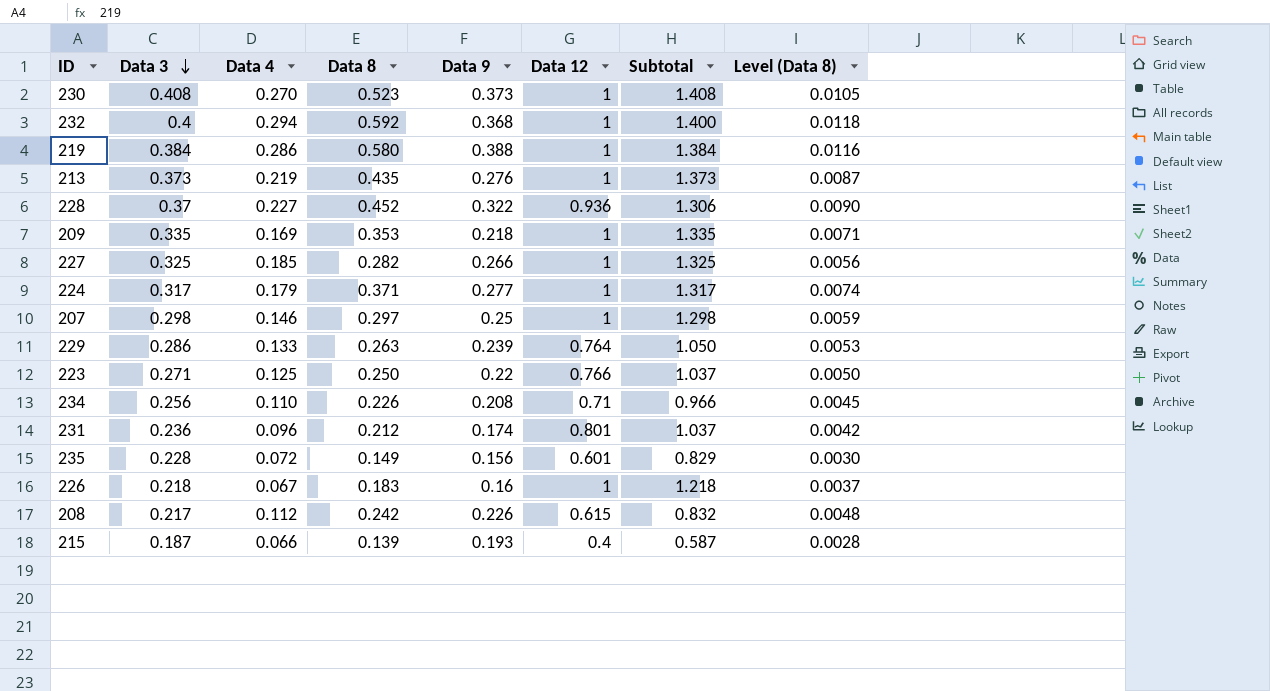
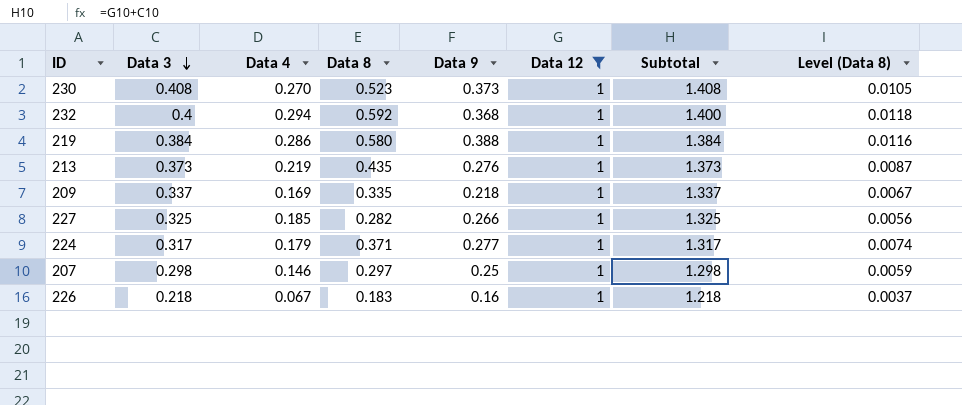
filter: none -> Data 12 = 1
209 | Data 3: 0.335 -> 0.337
209 | Data 8: 0.353 -> 0.335
209 | Subtotal: 1.335 -> 1.337
209 | Level (Data 8): 0.0071 -> 0.0067

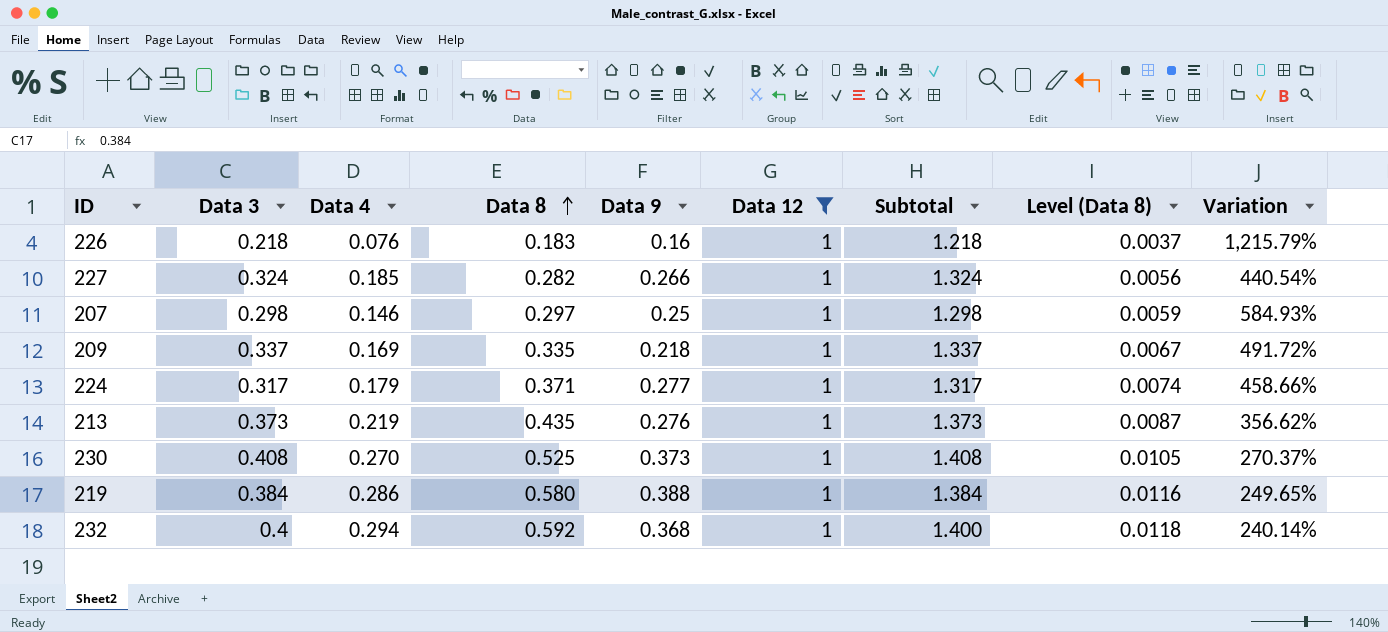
row order: Data 3 descending -> Data 8 ascending
column Variation | formula: none -> ([Data 12] - [Data 4]) / [Data 4]
226 | Data 4: 0.067 -> 0.076
227 | Data 3: 0.325 -> 0.324
227 | Subtotal: 1.325 -> 1.324
230 | Data 8: 0.523 -> 0.525

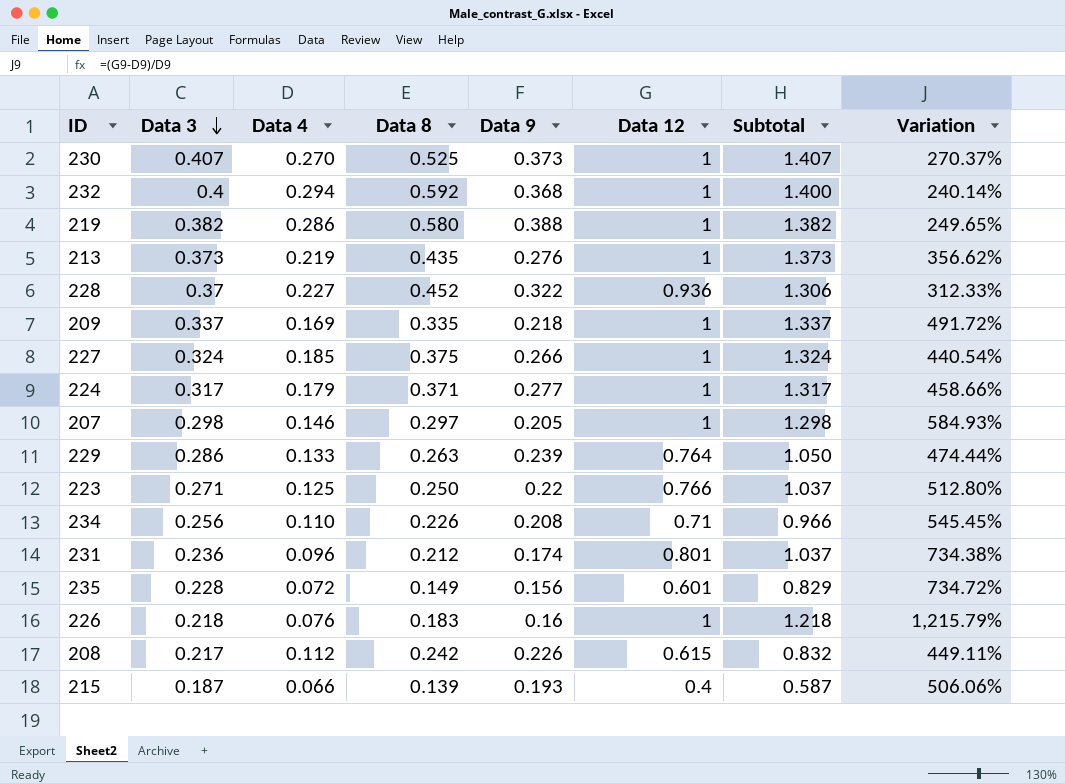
filter: Data 12 = 1 -> none
row order: Data 8 ascending -> Data 3 descending
column Level (Data 8) | formula: [Data 8] * 0.02 -> none
230 | Data 3: 0.408 -> 0.407
230 | Subtotal: 1.408 -> 1.407
219 | Data 3: 0.384 -> 0.382
219 | Subtotal: 1.384 -> 1.382
227 | Data 8: 0.282 -> 0.375
207 | Data 9: 0.25 -> 0.205

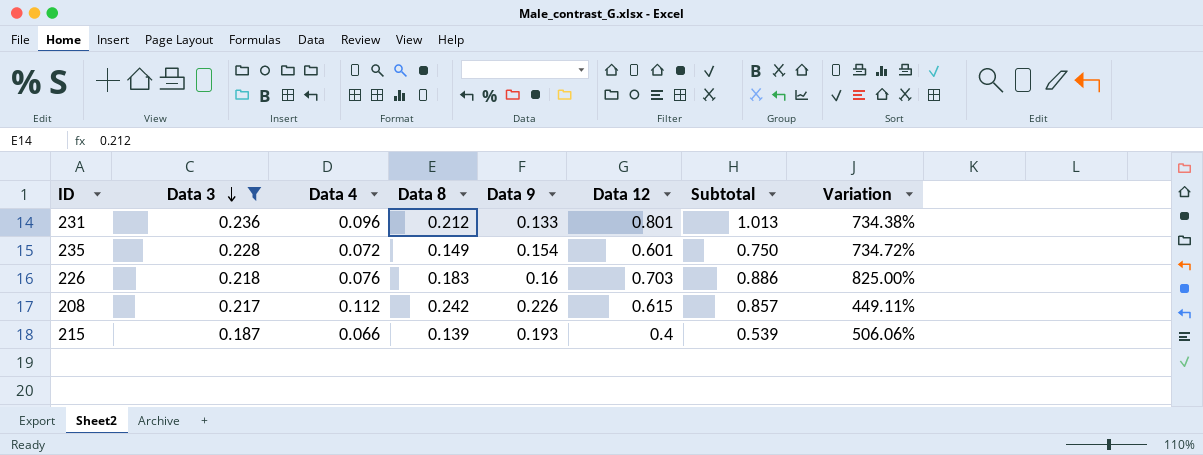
filter: none -> Data 3 <= 0.236
column Subtotal | formula: [Data 3] + [Data 12] -> [Data 8] + [Data 12]
231 | Data 9: 0.174 -> 0.133
235 | Data 9: 0.156 -> 0.154
226 | Data 12: 1 -> 0.703
226 | Variation: 1,215.79% -> 825.00%

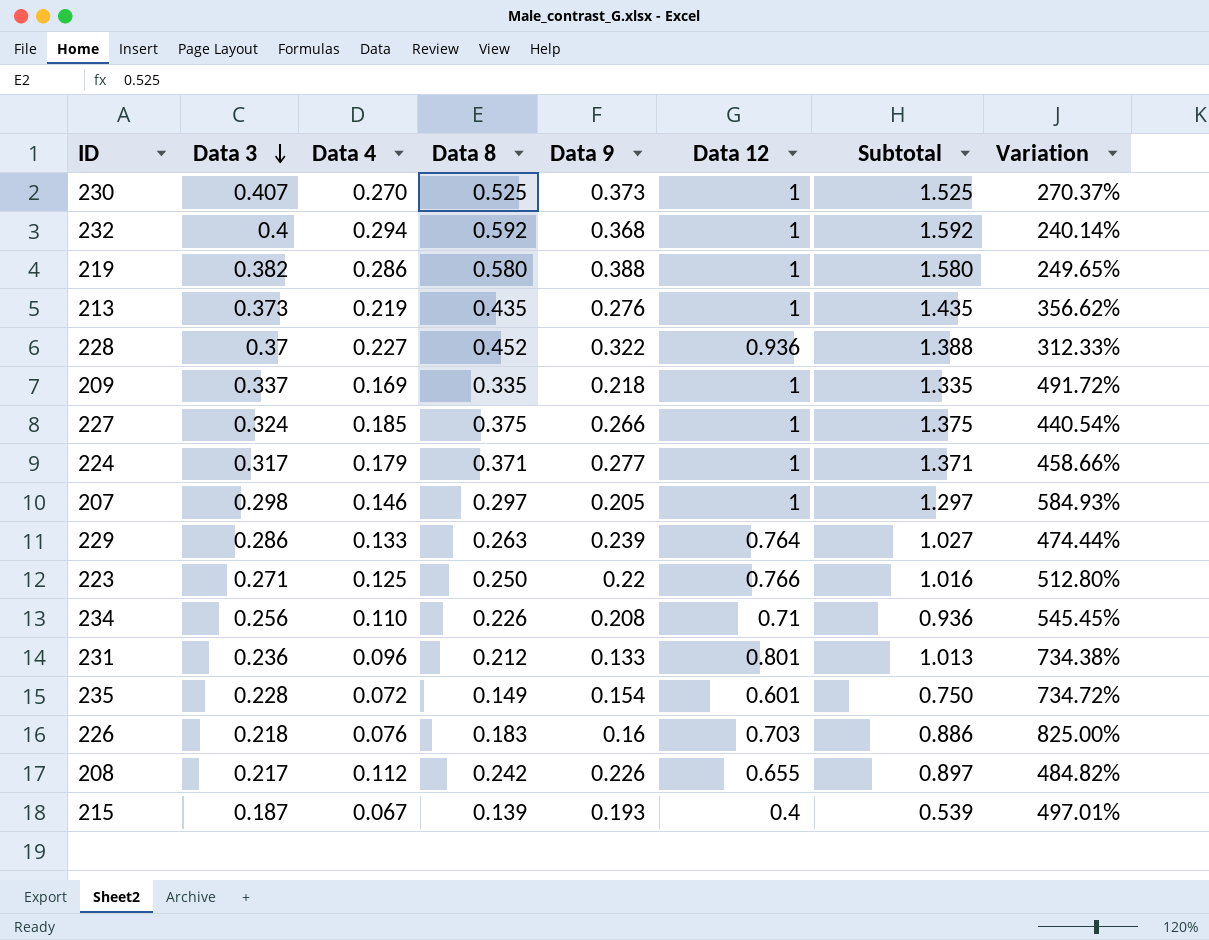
filter: Data 3 <= 0.236 -> none
208 | Data 12: 0.615 -> 0.655
208 | Subtotal: 0.857 -> 0.897
208 | Variation: 449.11% -> 484.82%
215 | Data 4: 0.066 -> 0.067
215 | Variation: 506.06% -> 497.01%

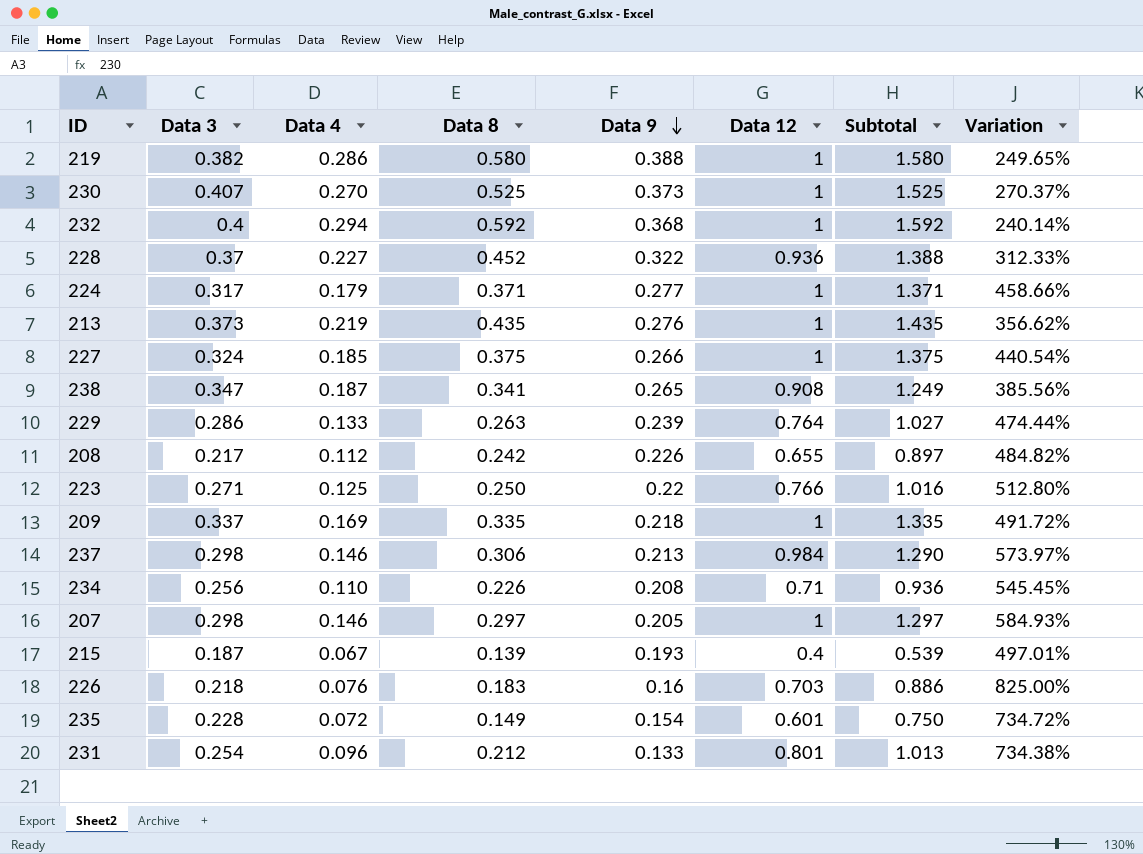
row order: Data 3 descending -> Data 9 descending
row 238: none -> 0.347 | 0.187 | 0.341 | 0.265 | 0.908 | 1.249 | 385.56%
row 237: none -> 0.298 | 0.146 | 0.306 | 0.213 | 0.984 | 1.290 | 573.97%
231 | Data 3: 0.236 -> 0.254

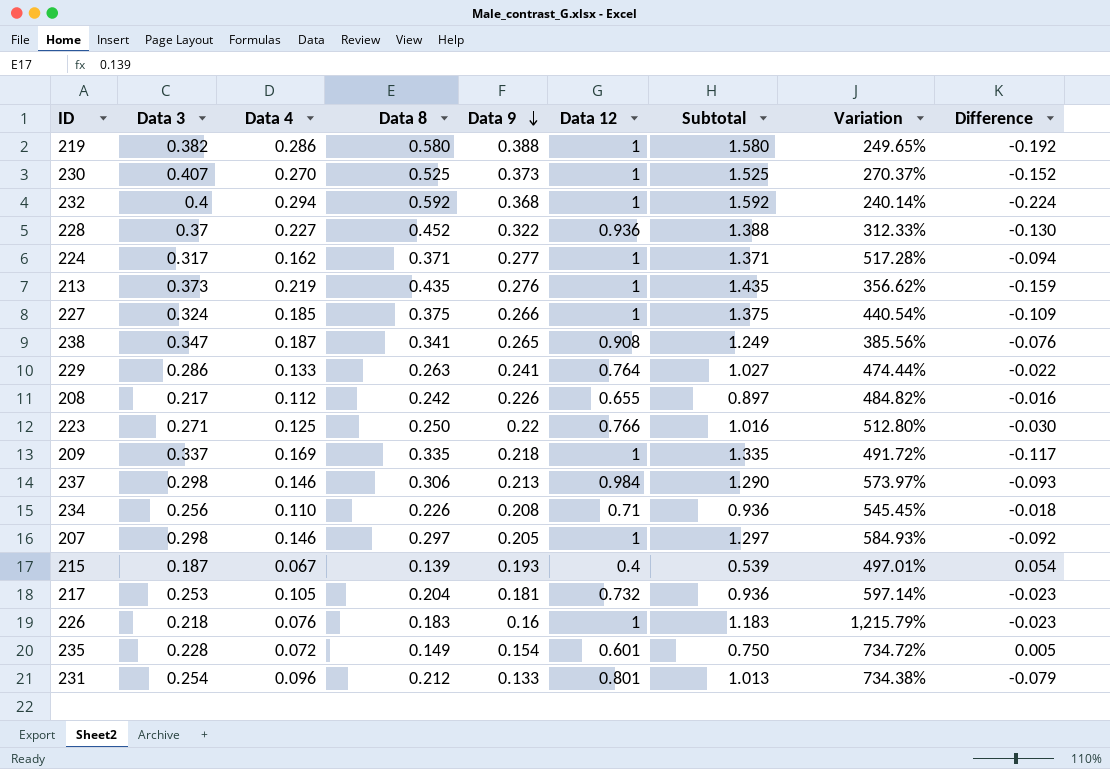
column Difference | formula: none -> [Data 9] - [Data 8]
224 | Data 4: 0.179 -> 0.162
224 | Variation: 458.66% -> 517.28%
229 | Data 9: 0.239 -> 0.241
row 217: none -> 0.253 | 0.105 | 0.204 | 0.181 | 0.732 | 0.936 | 597.14% | -0.023
226 | Data 12: 0.703 -> 1
226 | Subtotal: 0.886 -> 1.183
226 | Variation: 825.00% -> 1,215.79%

